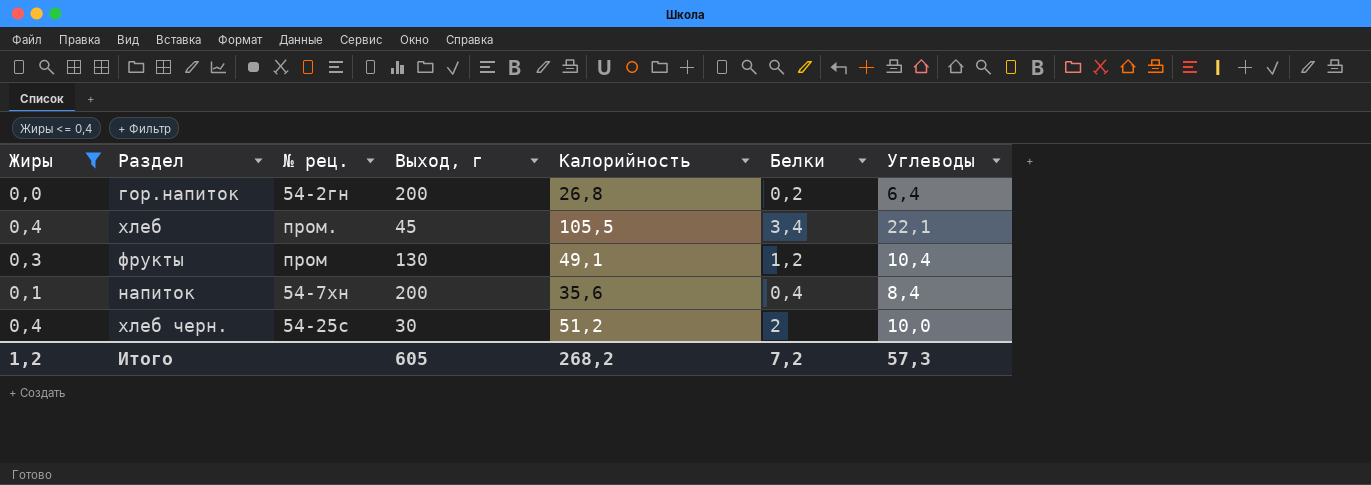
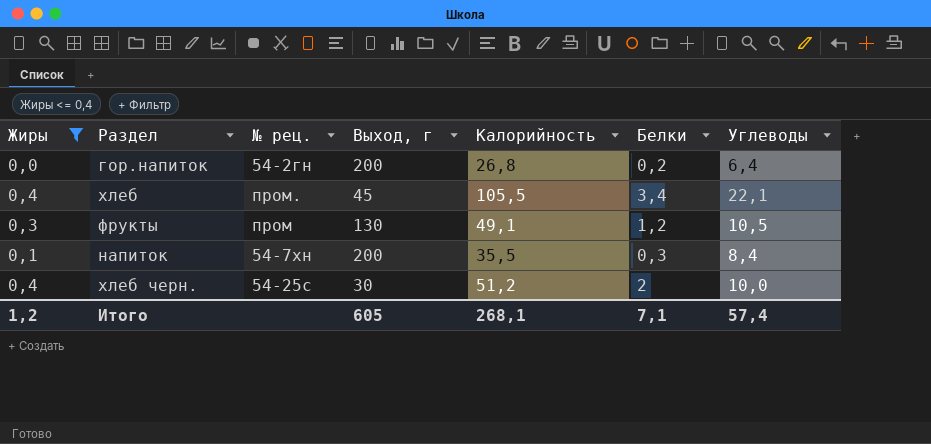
фрукты | Углеводы: 10,4 -> 10,5
напиток | Калорийность: 35,6 -> 35,5
напиток | Белки: 0,4 -> 0,3
Итого | Калорийность: 268,2 -> 268,1
Итого | Белки: 7,2 -> 7,1
Итого | Углеводы: 57,3 -> 57,4

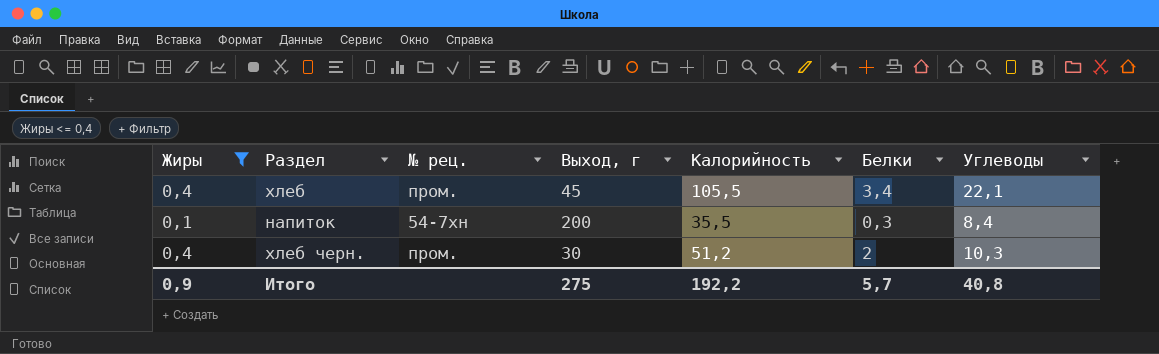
row гор.напиток: 0,0 | 54-2гн | 200 | 26,8 | 0,2 | 6,4 -> none
row фрукты: 0,3 | пром | 130 | 49,1 | 1,2 | 10,5 -> none
хлеб черн. | № рец.: 54-25с -> пром.
хлеб черн. | Углеводы: 10,0 -> 10,3
Итого | Жиры: 1,2 -> 0,9
Итого | Выход, г: 605 -> 275
Итого | Калорийность: 268,1 -> 192,2
Итого | Белки: 7,1 -> 5,7
Итого | Углеводы: 57,4 -> 40,8

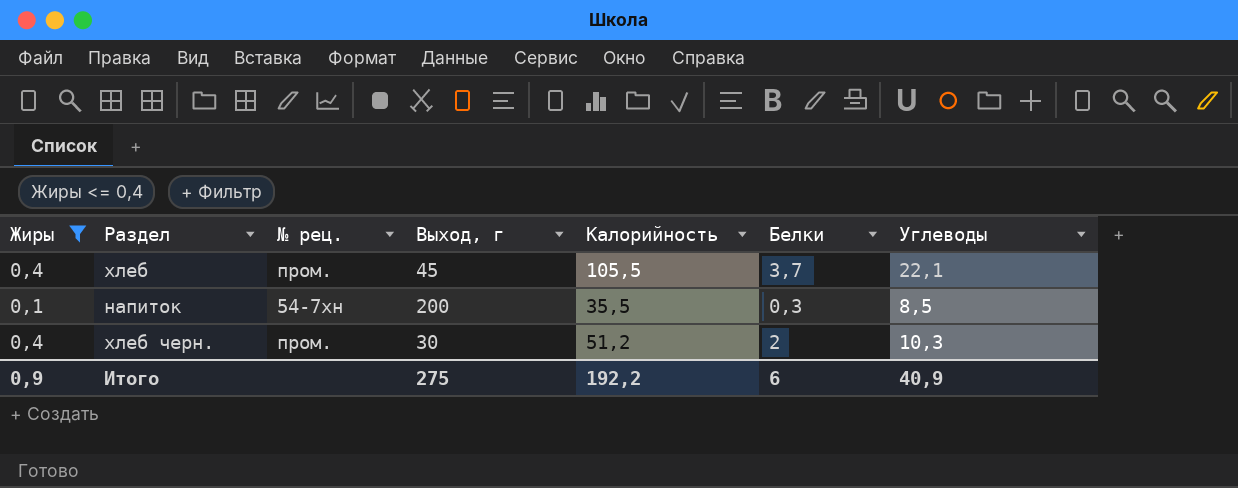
хлеб | Белки: 3,4 -> 3,7
напиток | Углеводы: 8,4 -> 8,5
Итого | Белки: 5,7 -> 6
Итого | Углеводы: 40,8 -> 40,9

